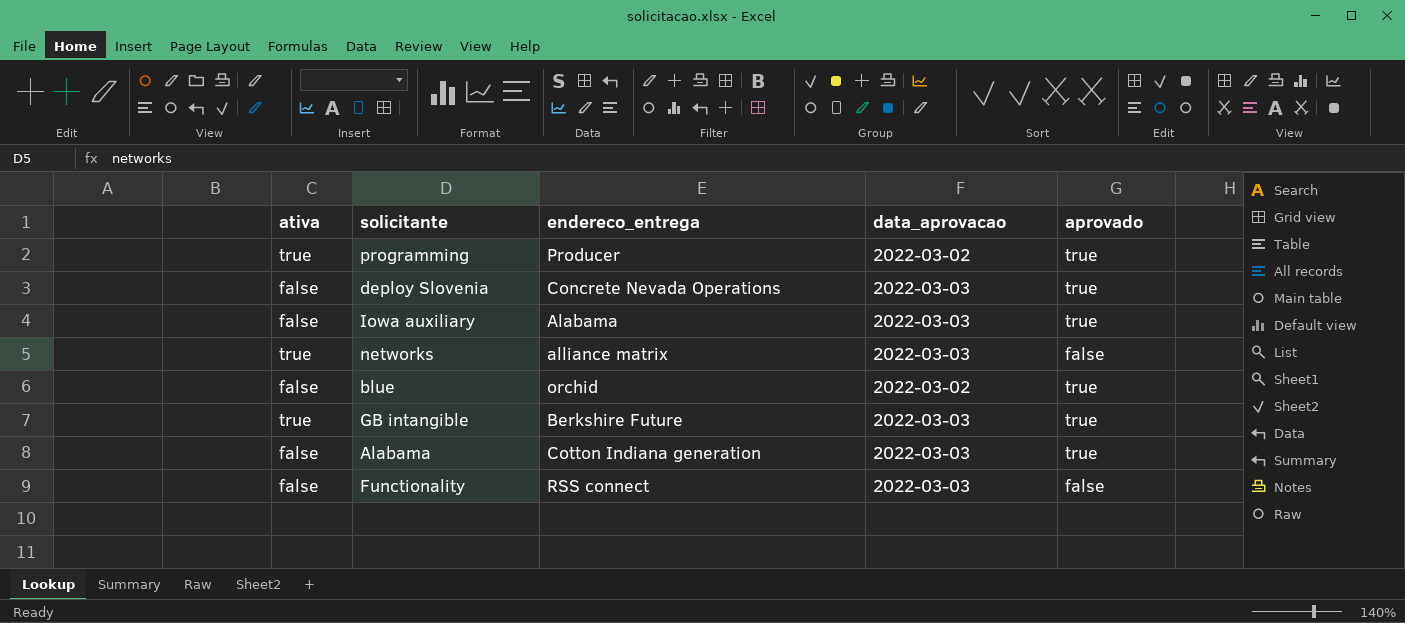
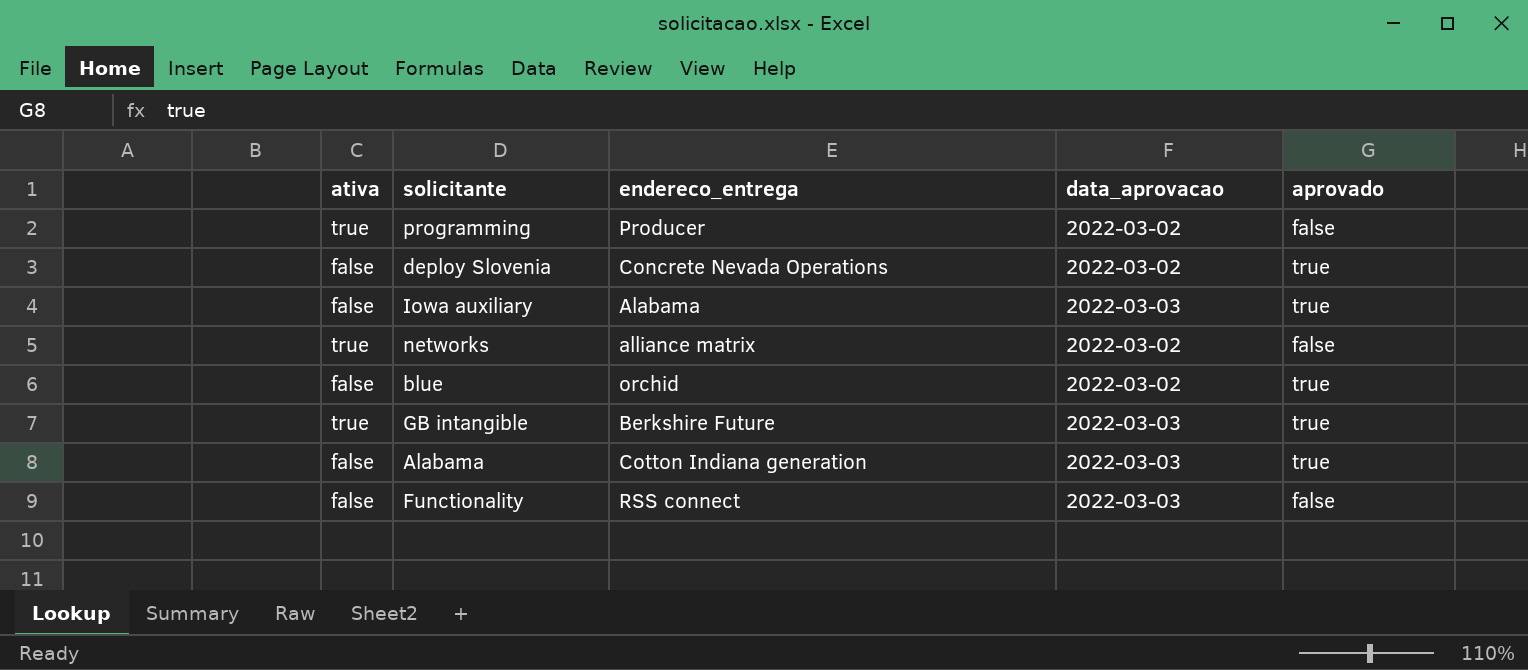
programming | aprovado: true -> false
deploy Slovenia | data_aprovacao: 2022-03-03 -> 2022-03-02
networks | data_aprovacao: 2022-03-03 -> 2022-03-02

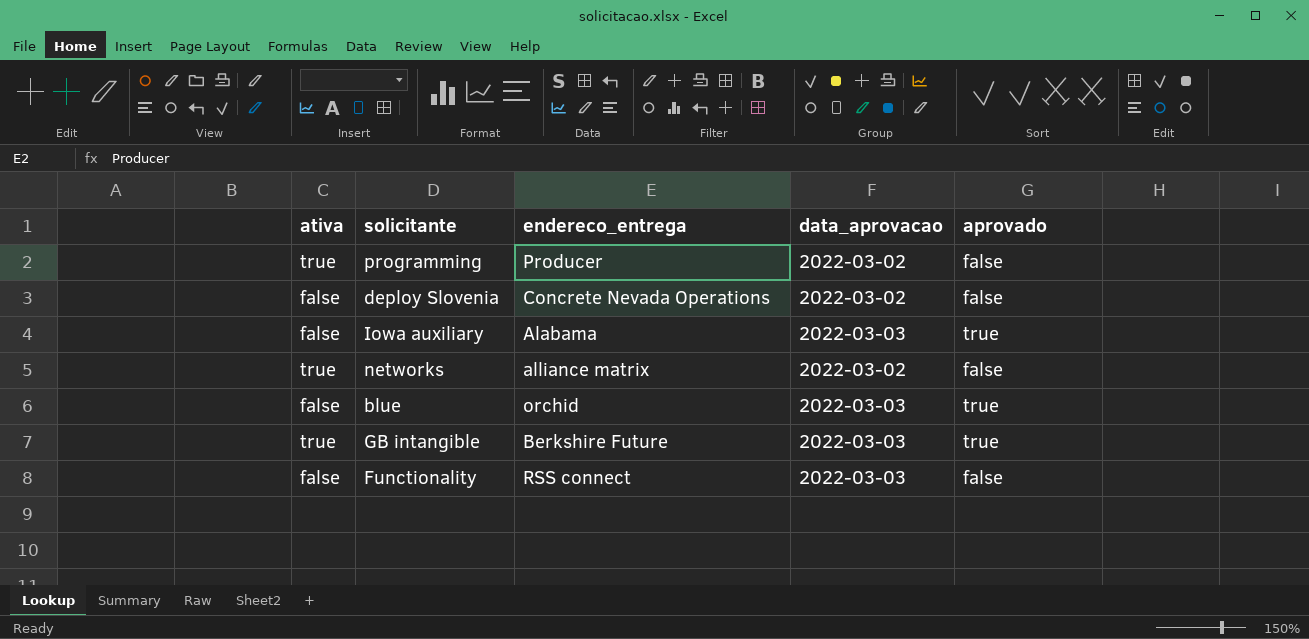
row Alabama: false | Cotton Indiana generation | 2022-03-03 | true -> none
deploy Slovenia | aprovado: true -> false
blue | data_aprovacao: 2022-03-02 -> 2022-03-03

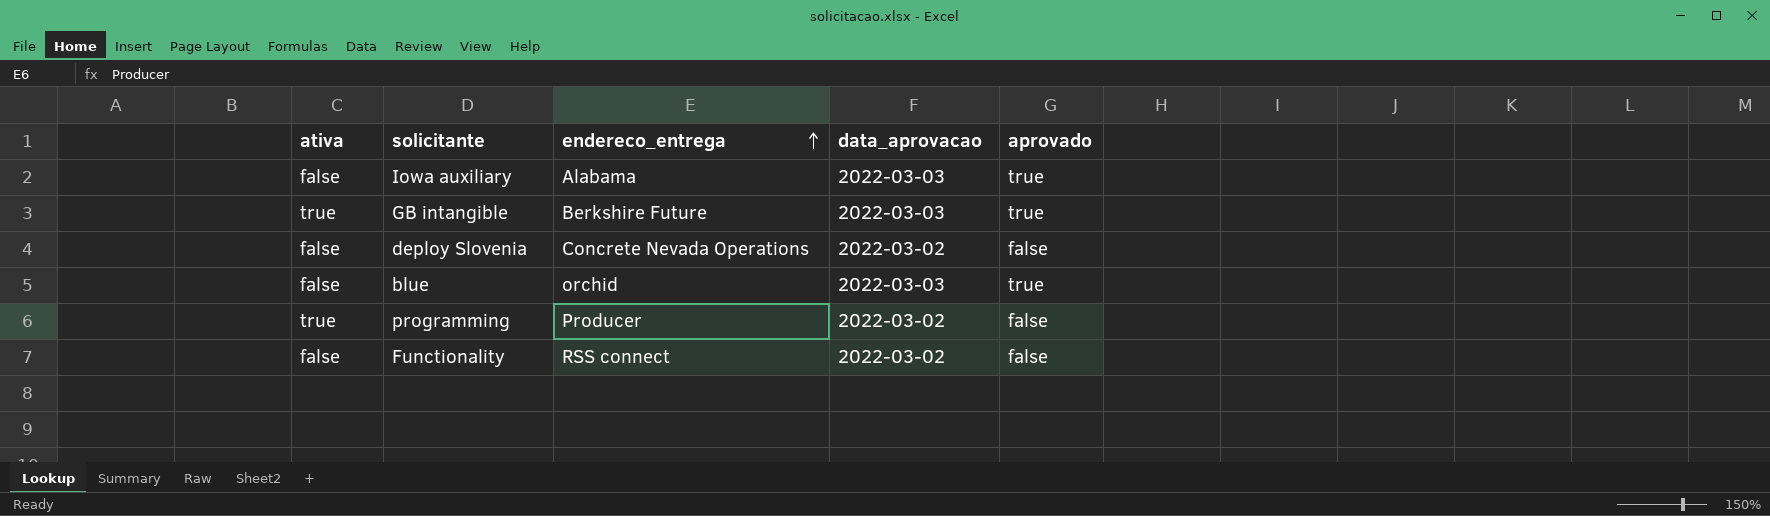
row order: none -> endereco_entrega ascending
row networks: true | alliance matrix | 2022-03-02 | false -> none
Functionality | data_aprovacao: 2022-03-03 -> 2022-03-02

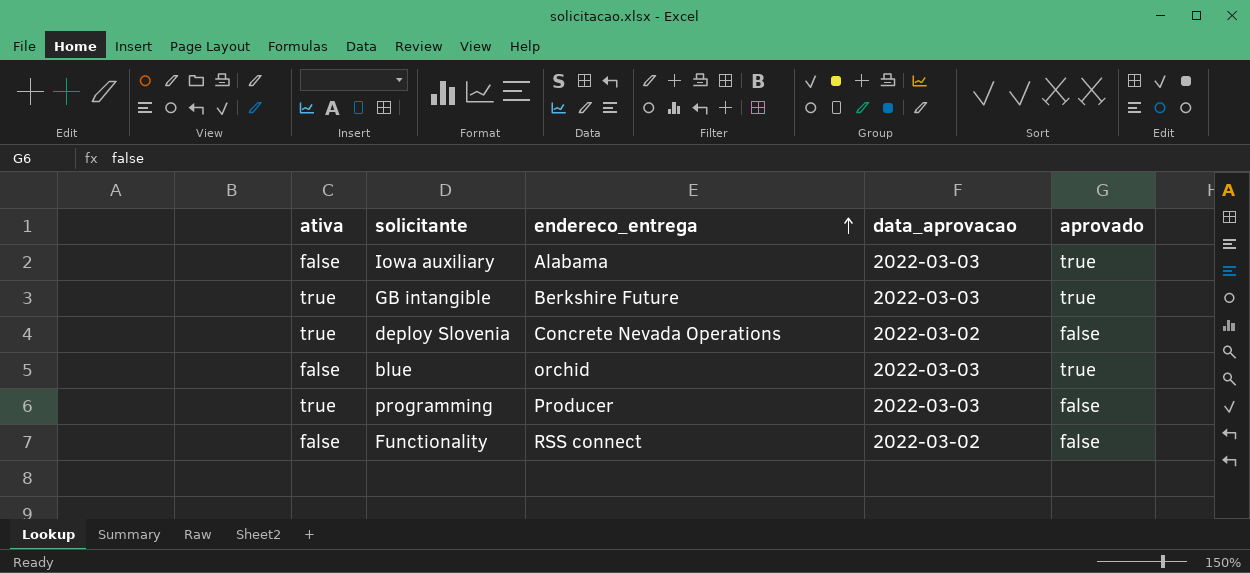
deploy Slovenia | ativa: false -> true
programming | data_aprovacao: 2022-03-02 -> 2022-03-03

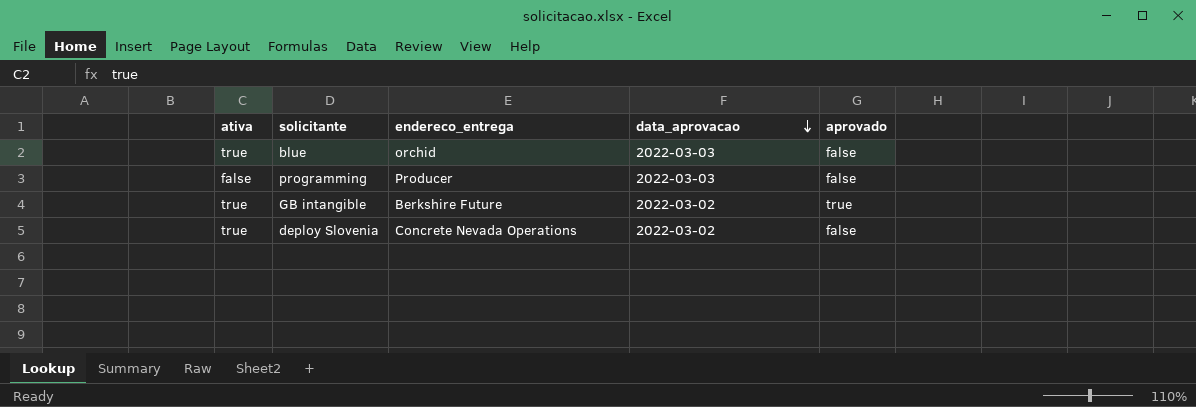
row order: endereco_entrega ascending -> data_aprovacao descending
row Iowa auxiliary: false | Alabama | 2022-03-03 | true -> none
row Functionality: false | RSS connect | 2022-03-02 | false -> none
blue | ativa: false -> true
blue | aprovado: true -> false
programming | ativa: true -> false
GB intangible | data_aprovacao: 2022-03-03 -> 2022-03-02

